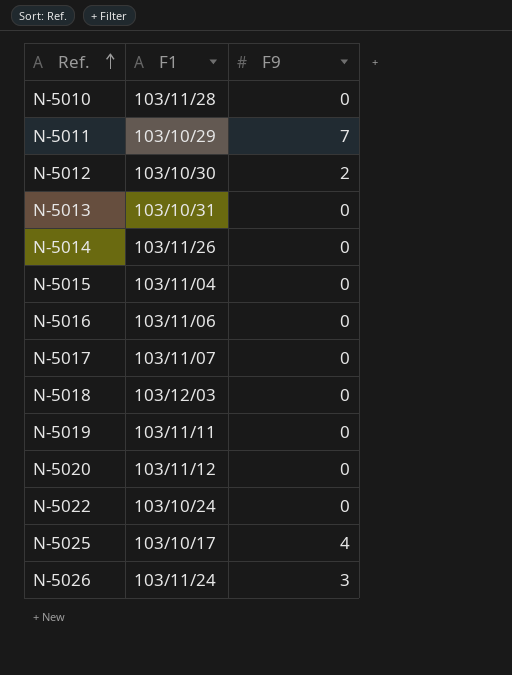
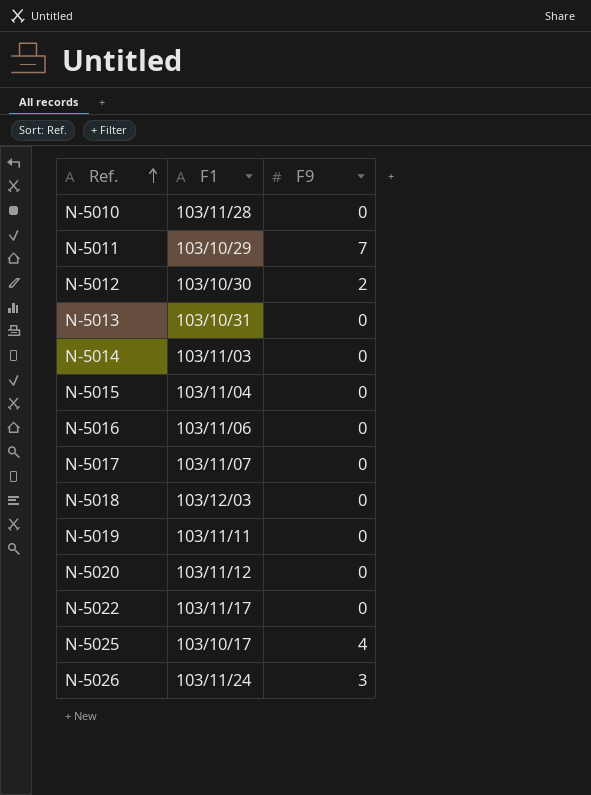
N-5014 | F1: 103/11/26 -> 103/11/03
N-5022 | F1: 103/10/24 -> 103/11/17

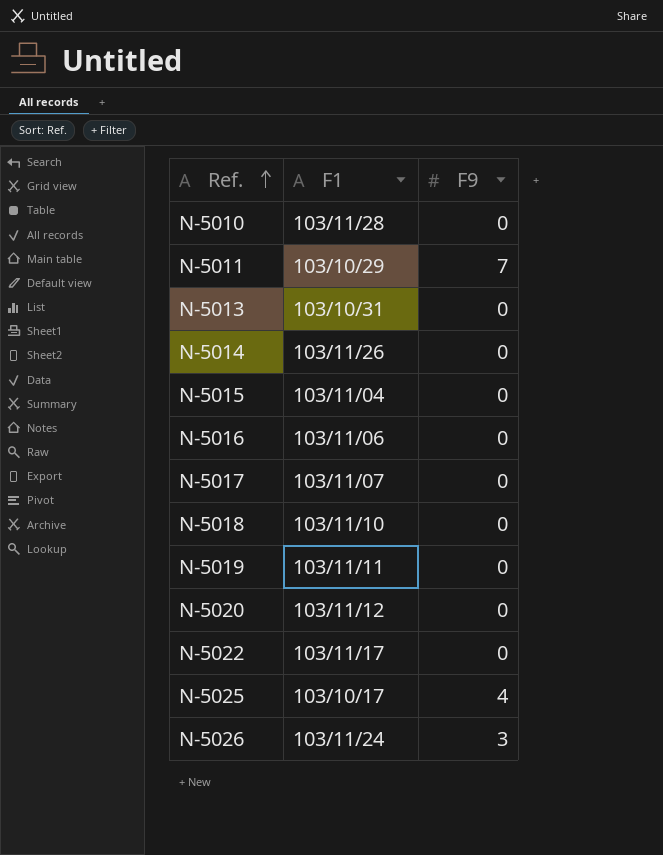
row N-5012: 103/10/30 | 2 -> none
N-5014 | F1: 103/11/03 -> 103/11/26
N-5018 | F1: 103/12/03 -> 103/11/10

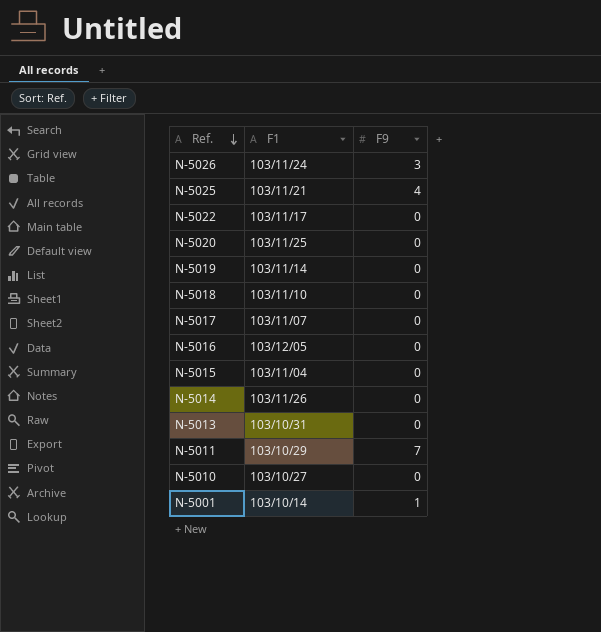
row order: Ref. ascending -> Ref. descending
N-5025 | F1: 103/10/17 -> 103/11/21
N-5020 | F1: 103/11/12 -> 103/11/25
N-5019 | F1: 103/11/11 -> 103/11/14
N-5016 | F1: 103/11/06 -> 103/12/05
N-5010 | F1: 103/11/28 -> 103/10/27
row N-5001: none -> 103/10/14 | 1

